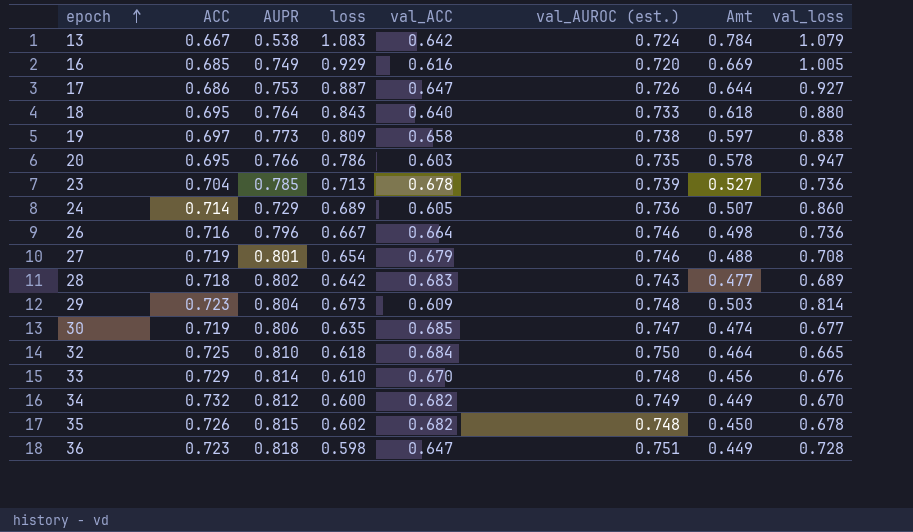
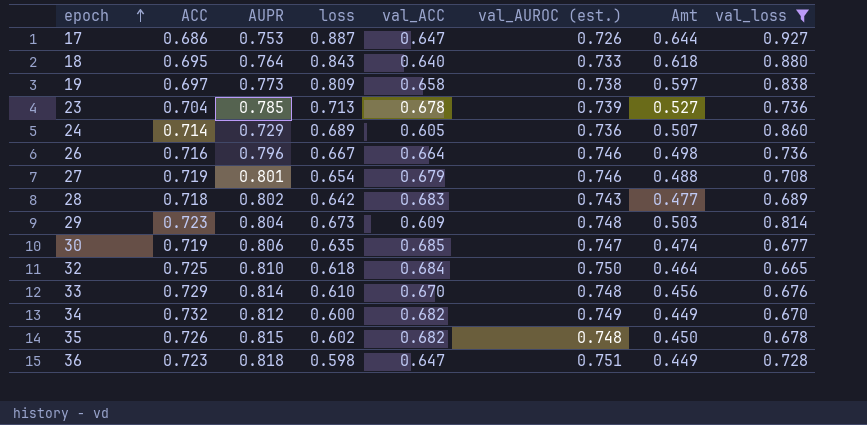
filter: none -> val_loss <= 0.927

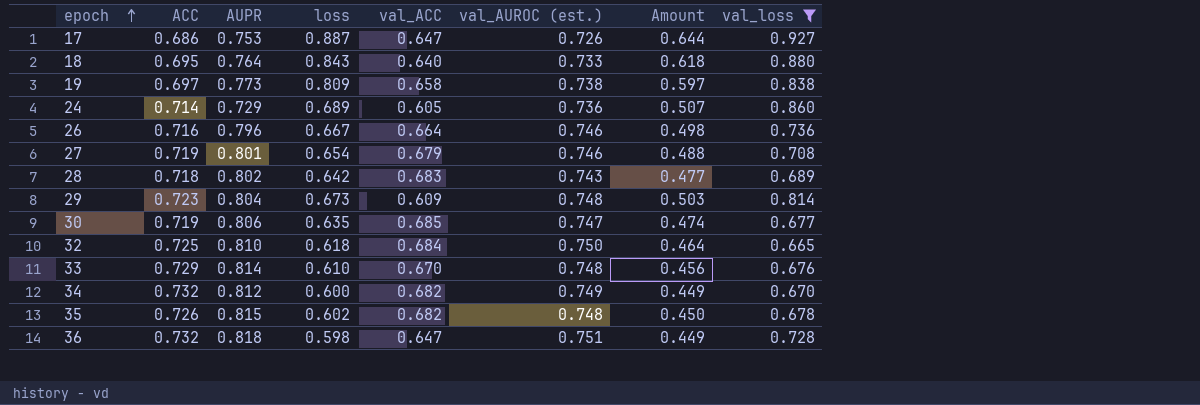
column name: Amt -> Amount
row 23: 0.704 | 0.785 | 0.713 | 0.678 | 0.739 | 0.527 | 0.736 -> none
36 | ACC: 0.723 -> 0.732

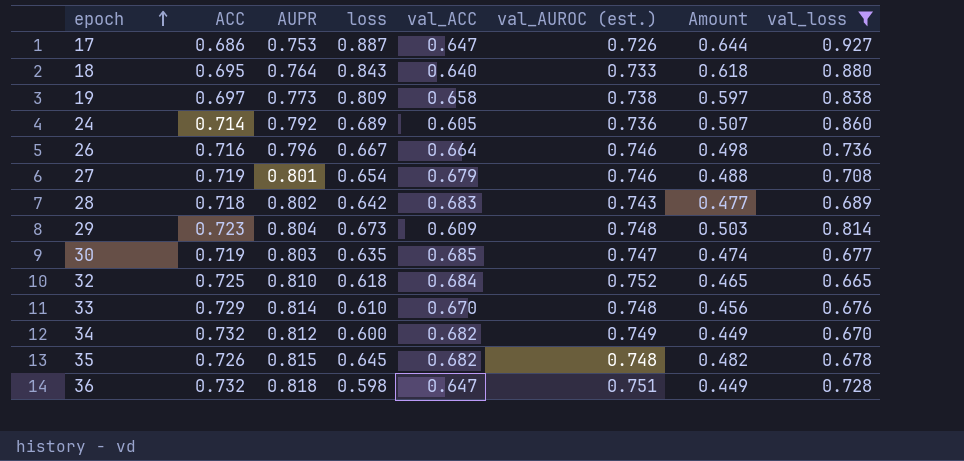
24 | AUPR: 0.729 -> 0.792
30 | AUPR: 0.806 -> 0.803
32 | val_AUROC (est.): 0.750 -> 0.752
32 | Amount: 0.464 -> 0.465
35 | loss: 0.602 -> 0.645
35 | Amount: 0.450 -> 0.482

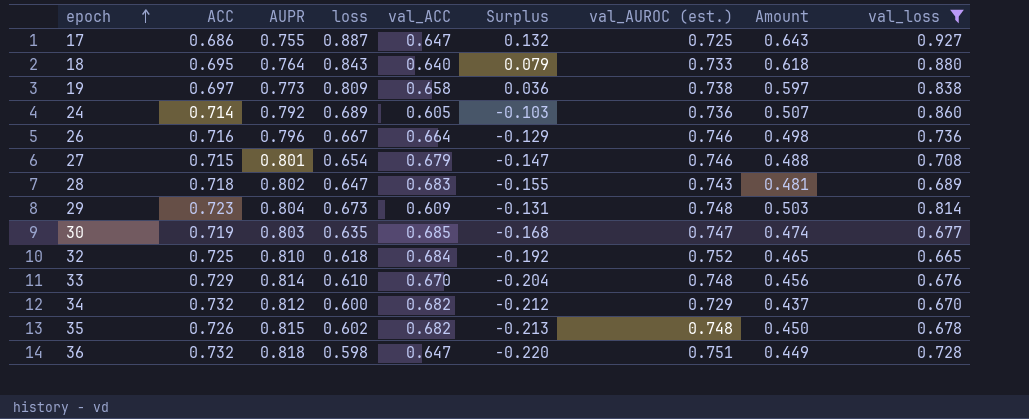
column Surplus | formula: none -> [loss] - [AUPR]
17 | AUPR: 0.753 -> 0.755
17 | val_AUROC (est.): 0.726 -> 0.725
17 | Amount: 0.644 -> 0.643
27 | ACC: 0.719 -> 0.715
28 | loss: 0.642 -> 0.647
28 | Amount: 0.477 -> 0.481
34 | val_AUROC (est.): 0.749 -> 0.729
34 | Amount: 0.449 -> 0.437
35 | loss: 0.645 -> 0.602
35 | Amount: 0.482 -> 0.450

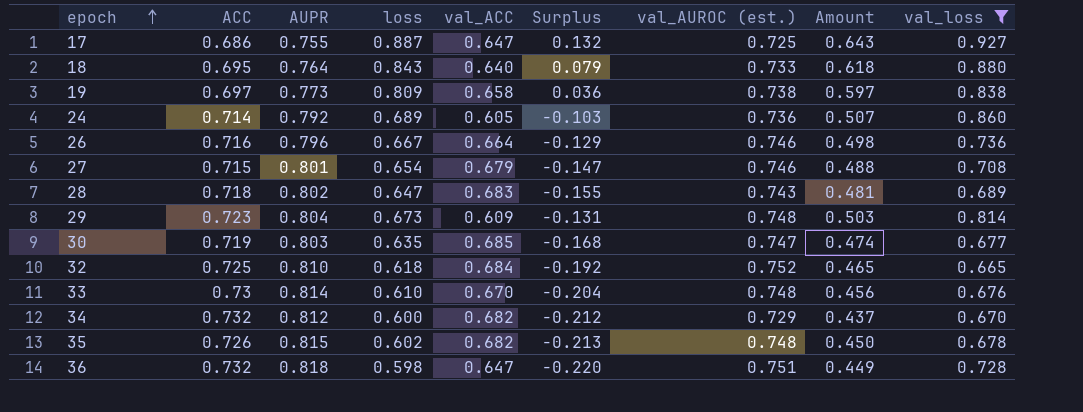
33 | ACC: 0.729 -> 0.73

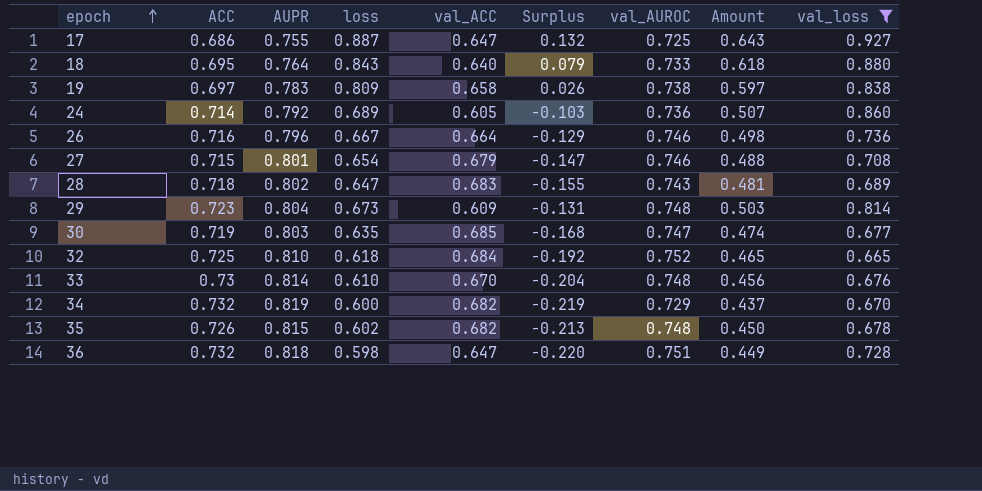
column name: val_AUROC (est.) -> val_AUROC
19 | AUPR: 0.773 -> 0.783
19 | Surplus: 0.036 -> 0.026
34 | AUPR: 0.812 -> 0.819
34 | Surplus: -0.212 -> -0.219

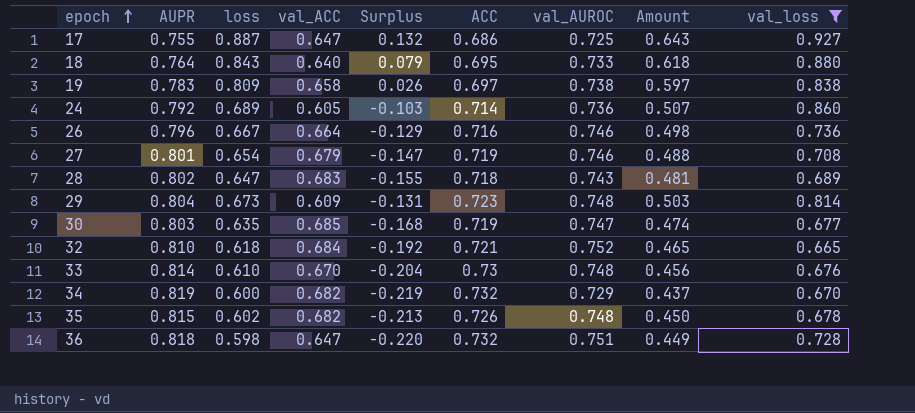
column ACC | position: 2 -> 6
27 | ACC: 0.715 -> 0.719
32 | ACC: 0.725 -> 0.721

